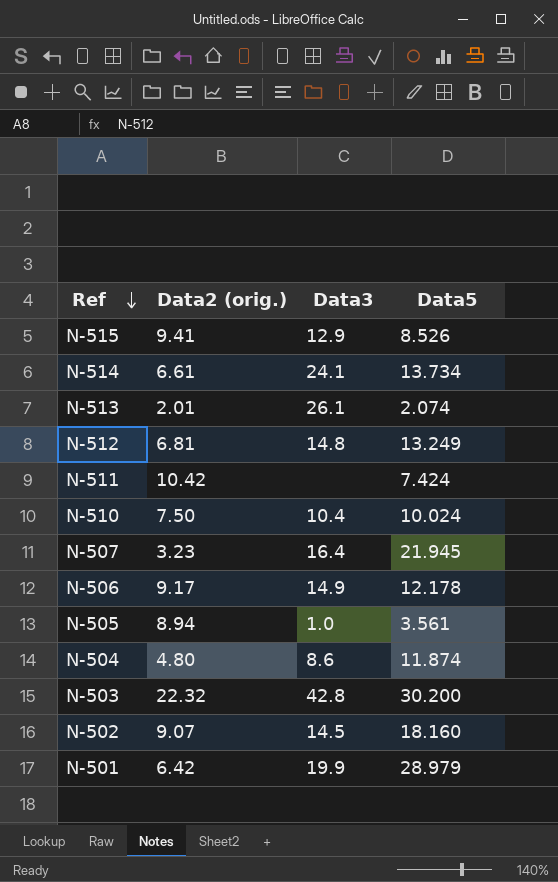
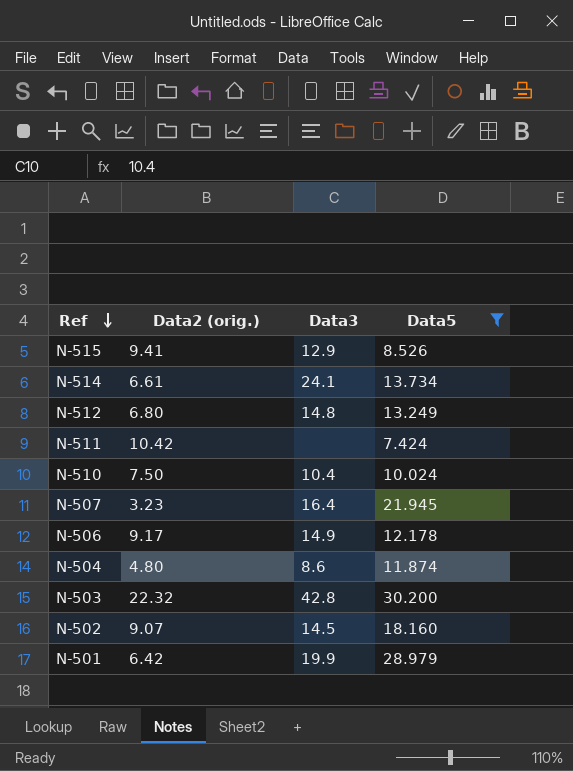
filter: none -> Data5 >= 7.424
N-512 | Data2 (orig.): 6.81 -> 6.80

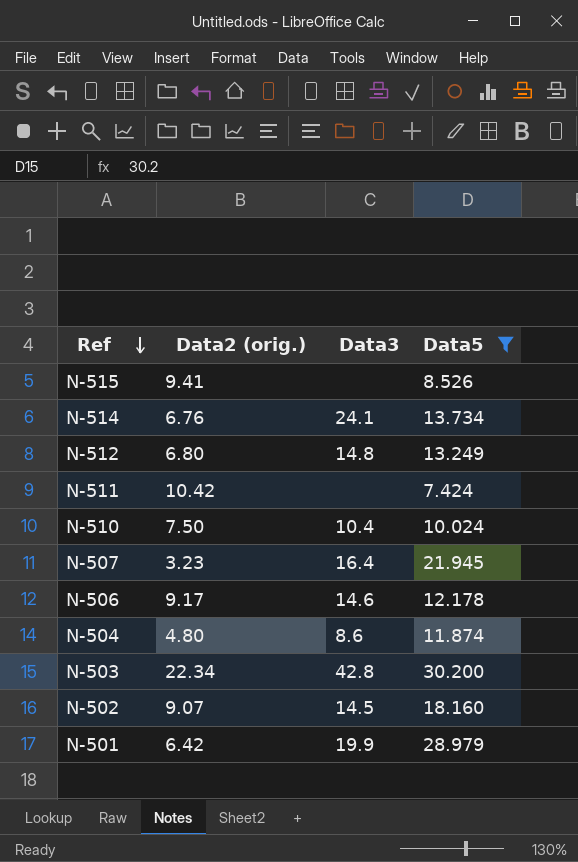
N-515 | Data3: 12.9 -> none
N-514 | Data2 (orig.): 6.61 -> 6.76
N-506 | Data3: 14.9 -> 14.6
N-503 | Data2 (orig.): 22.32 -> 22.34

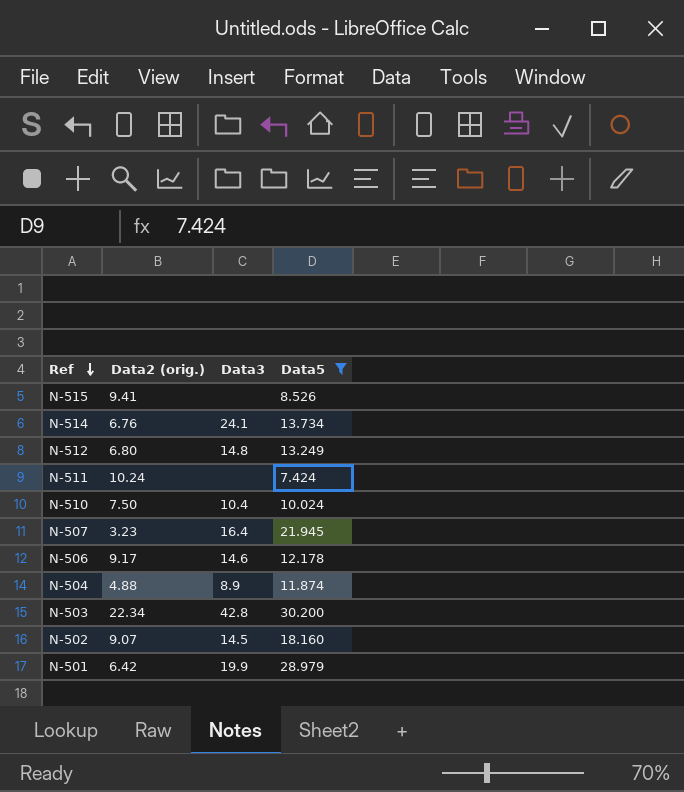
N-511 | Data2 (orig.): 10.42 -> 10.24
N-504 | Data2 (orig.): 4.80 -> 4.88
N-504 | Data3: 8.6 -> 8.9

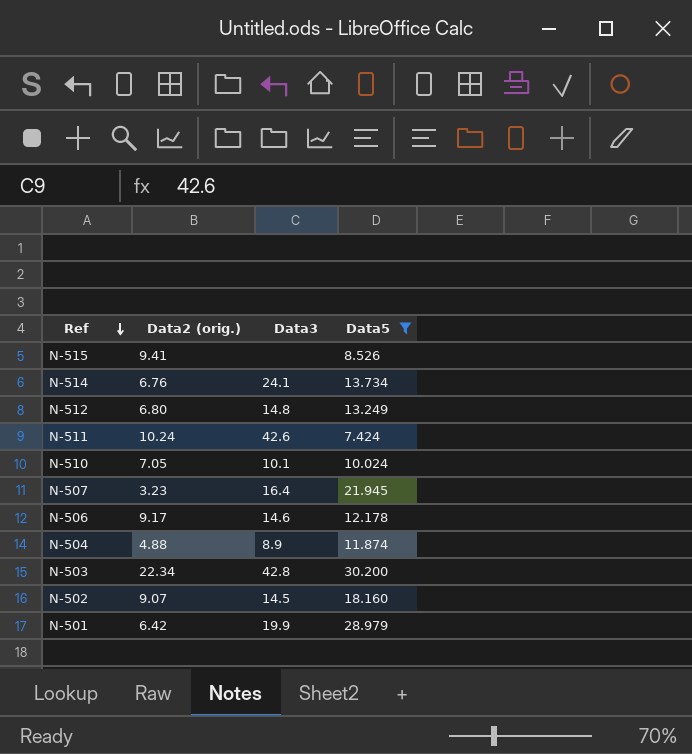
N-511 | Data3: none -> 42.6
N-510 | Data2 (orig.): 7.50 -> 7.05
N-510 | Data3: 10.4 -> 10.1

